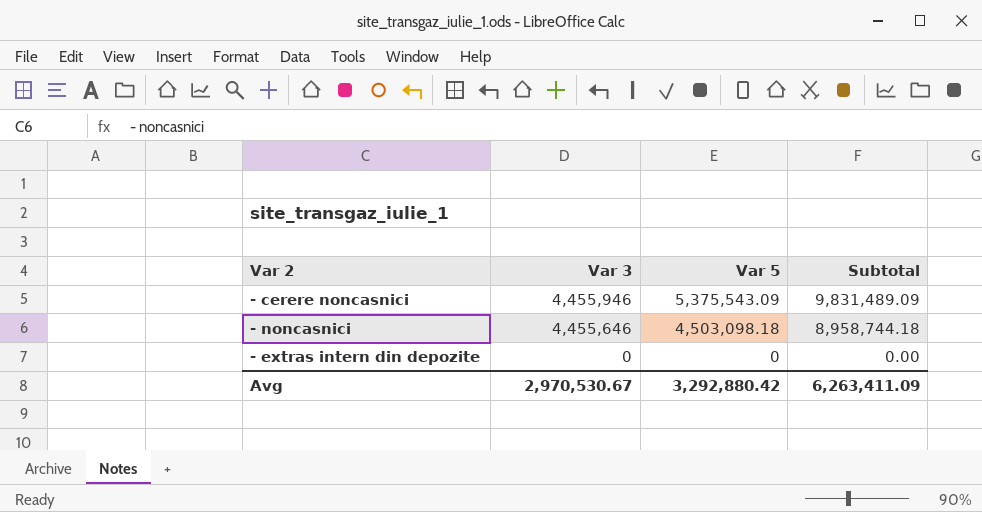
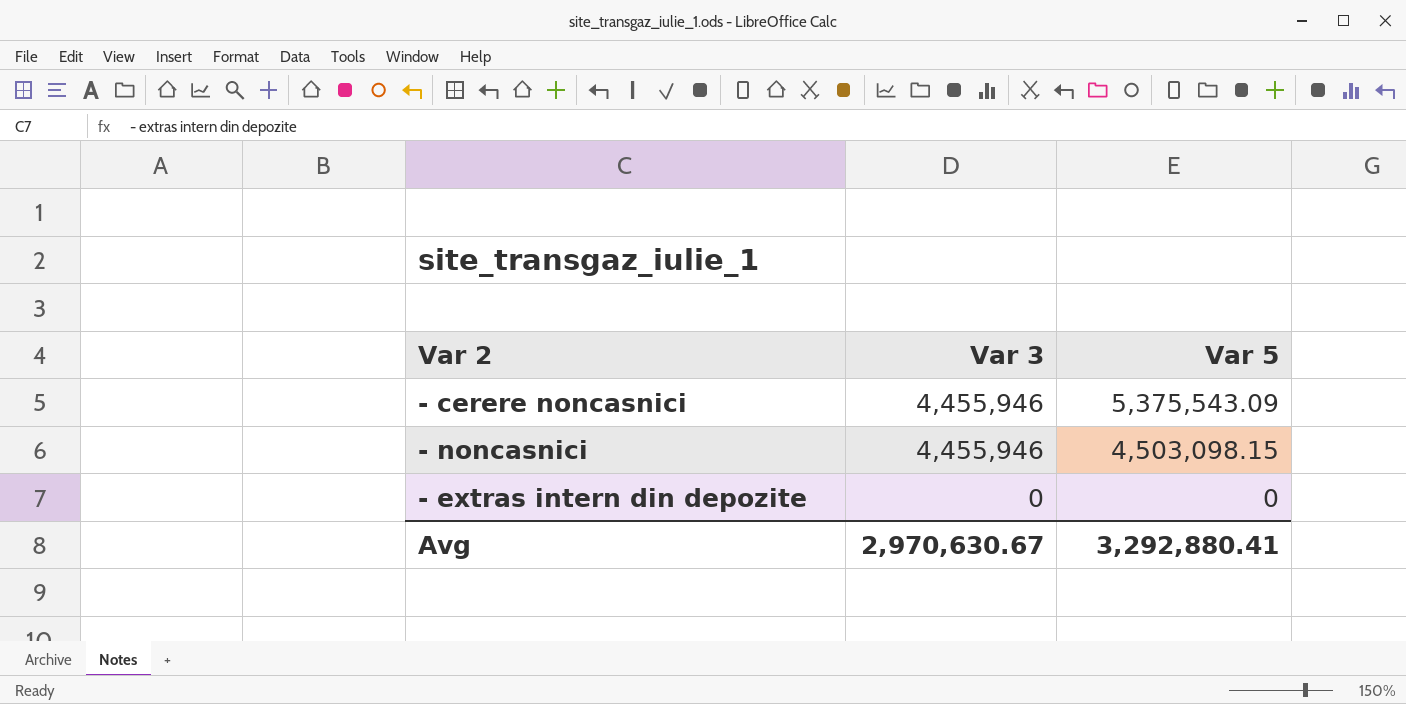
column Subtotal | formula: [Var 3] + [Var 5] -> none
- noncasnici | Var 3: 4,455,646 -> 4,455,946
- noncasnici | Var 5: 4,503,098.18 -> 4,503,098.15
Avg | Var 3: 2,970,530.67 -> 2,970,630.67
Avg | Var 5: 3,292,880.42 -> 3,292,880.41

